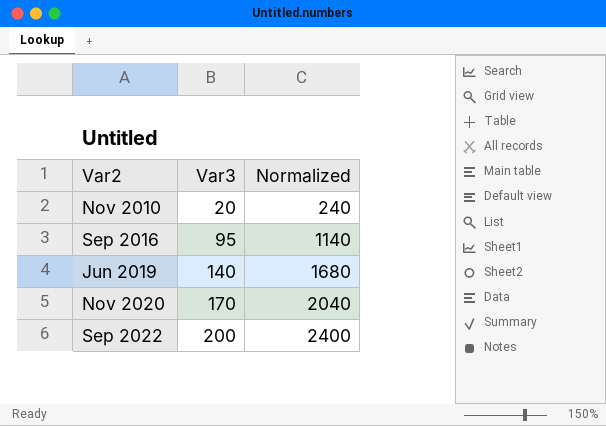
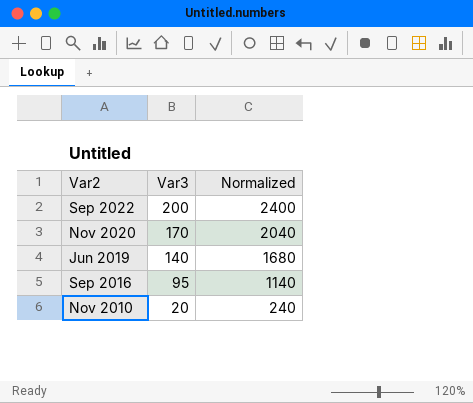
row order: Var2 ascending -> Var2 descending

